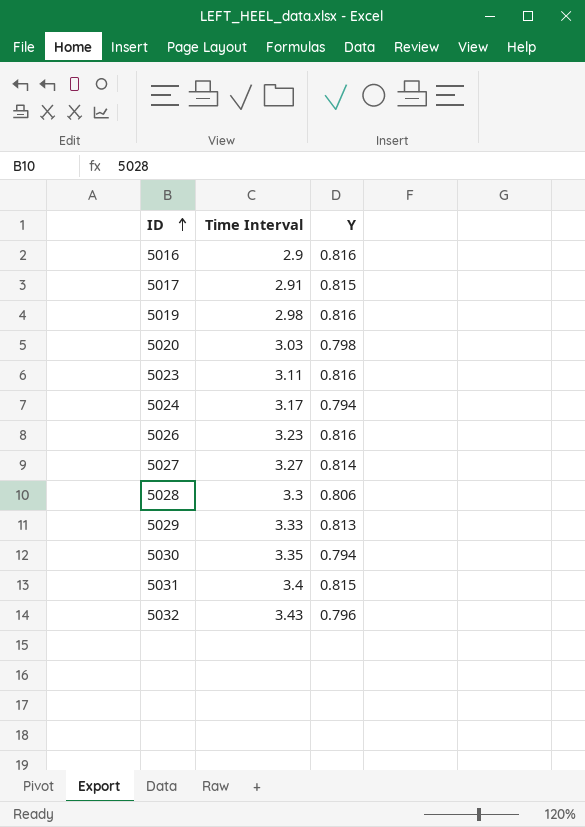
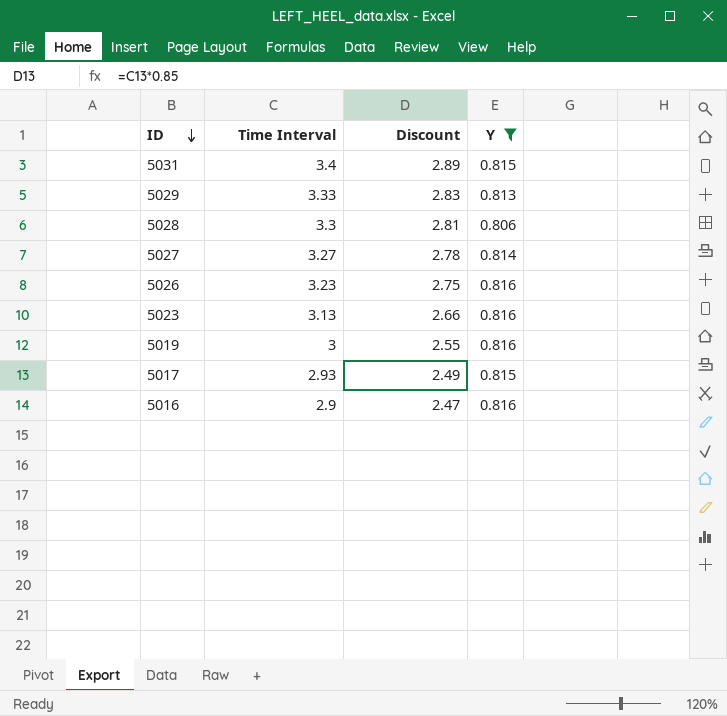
filter: none -> Y >= 0.806
row order: ID ascending -> ID descending
column Discount | formula: none -> [Time Interval] * 0.85
5023 | Time Interval: 3.11 -> 3.13
5019 | Time Interval: 2.98 -> 3
5017 | Time Interval: 2.91 -> 2.93

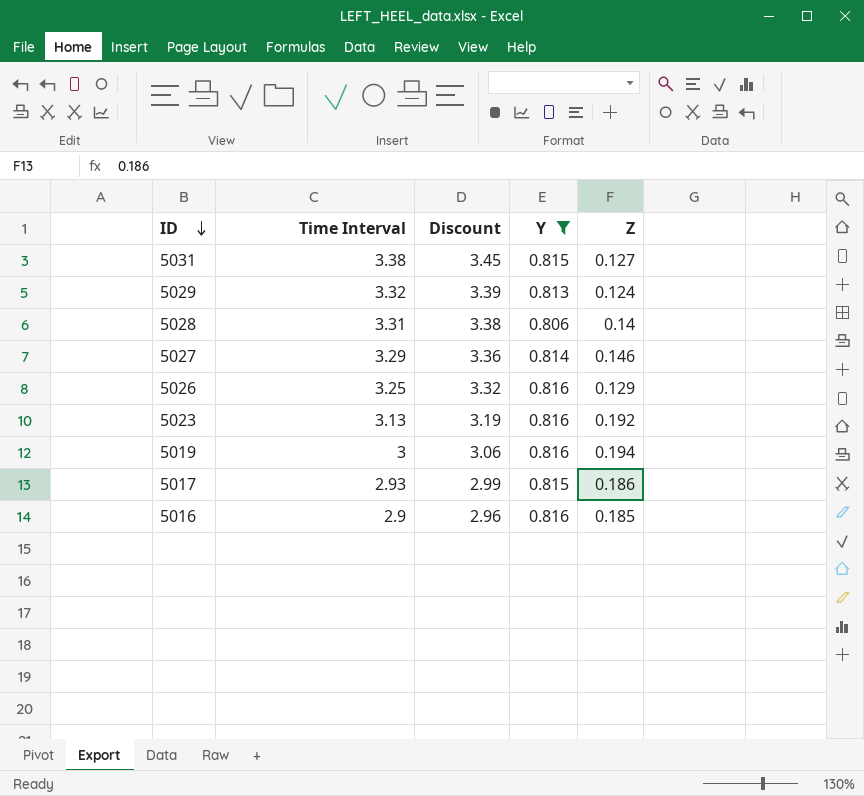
column Discount | formula: [Time Interval] * 0.85 -> [Time Interval] * 1.02
column Z | position: none -> 5
5031 | Time Interval: 3.4 -> 3.38
5029 | Time Interval: 3.33 -> 3.32
5028 | Time Interval: 3.3 -> 3.31
5027 | Time Interval: 3.27 -> 3.29
5026 | Time Interval: 3.23 -> 3.25

